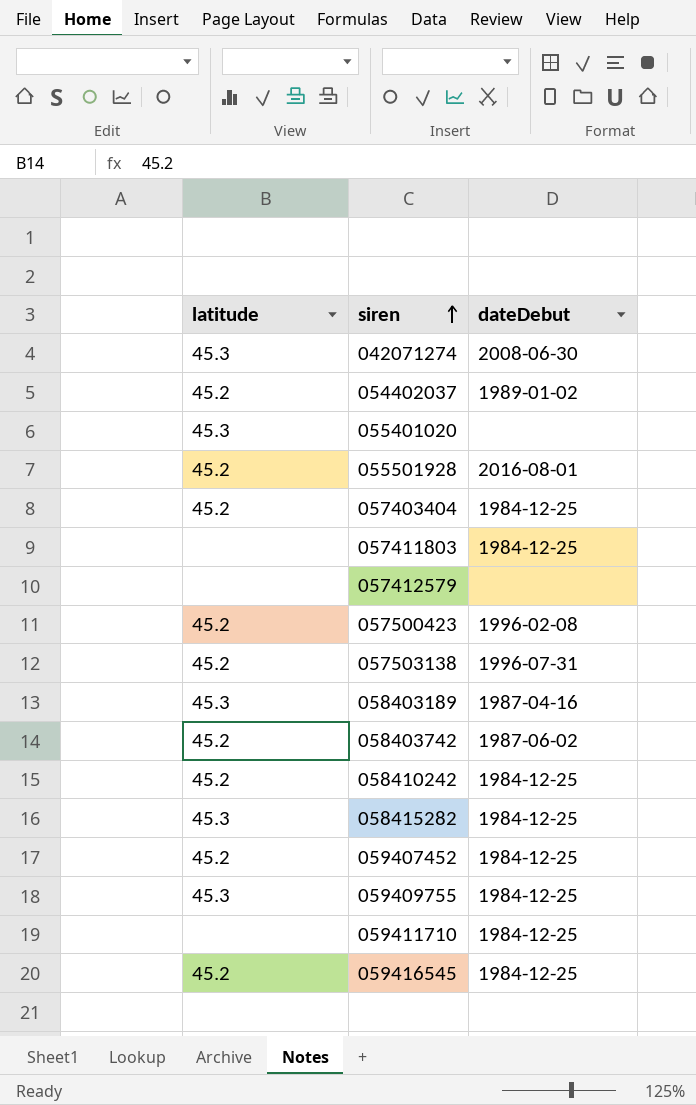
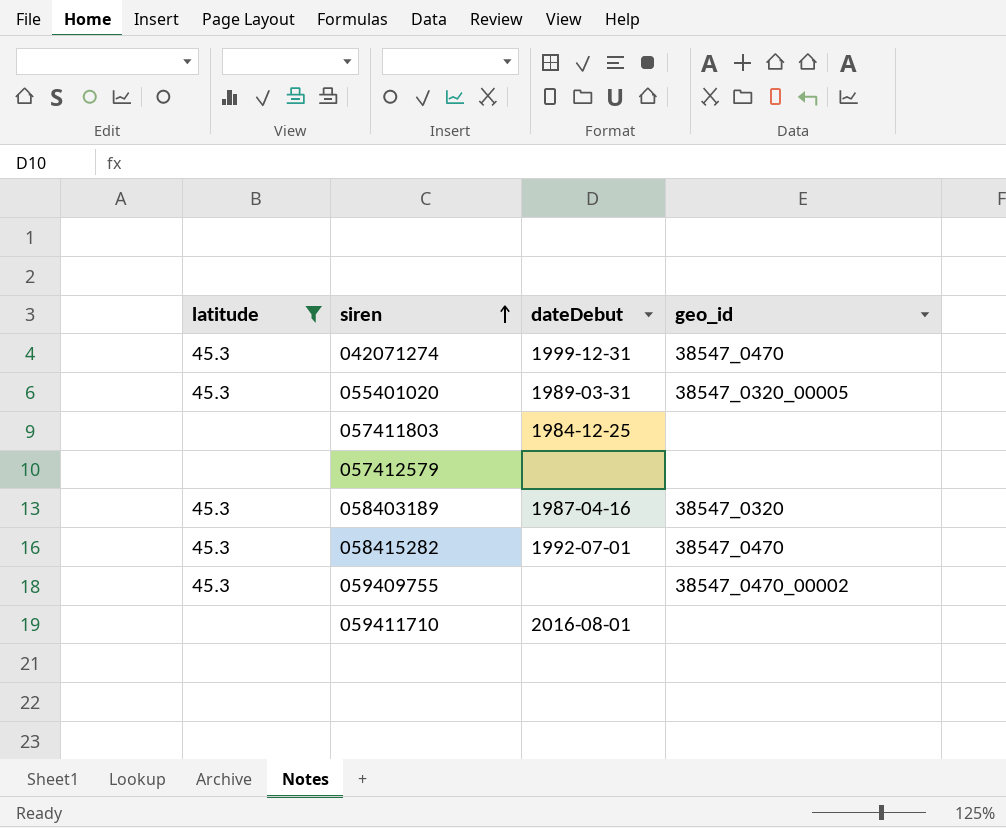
filter: none -> latitude != 45.2
column geo_id | position: none -> 4
042071274 | dateDebut: 2008-06-30 -> 1999-12-31
055401020 | dateDebut: none -> 1989-03-31
058415282 | dateDebut: 1984-12-25 -> 1992-07-01
059409755 | dateDebut: 1984-12-25 -> none
059411710 | dateDebut: 1984-12-25 -> 2016-08-01

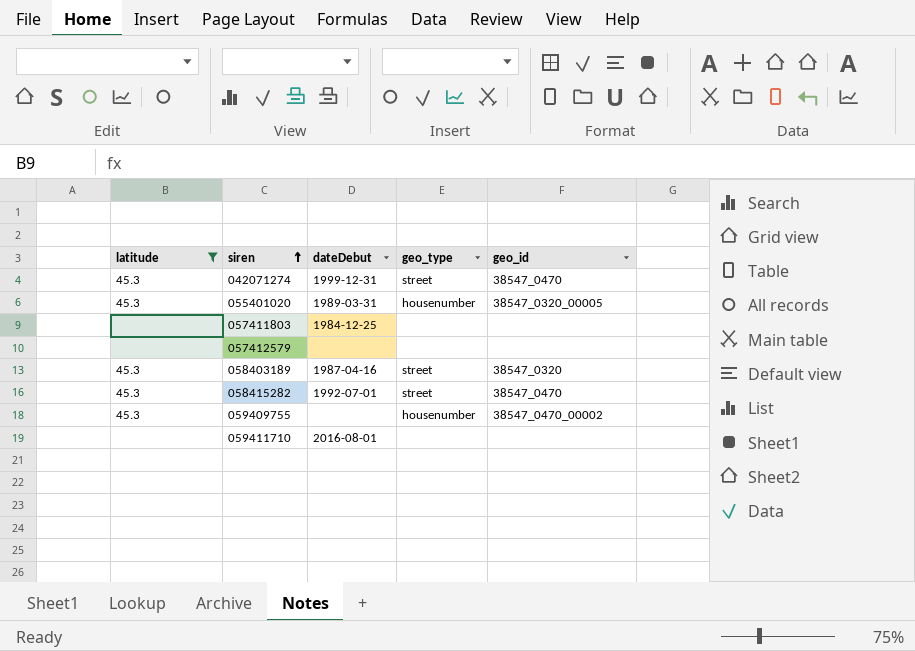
column geo_type | position: none -> 4

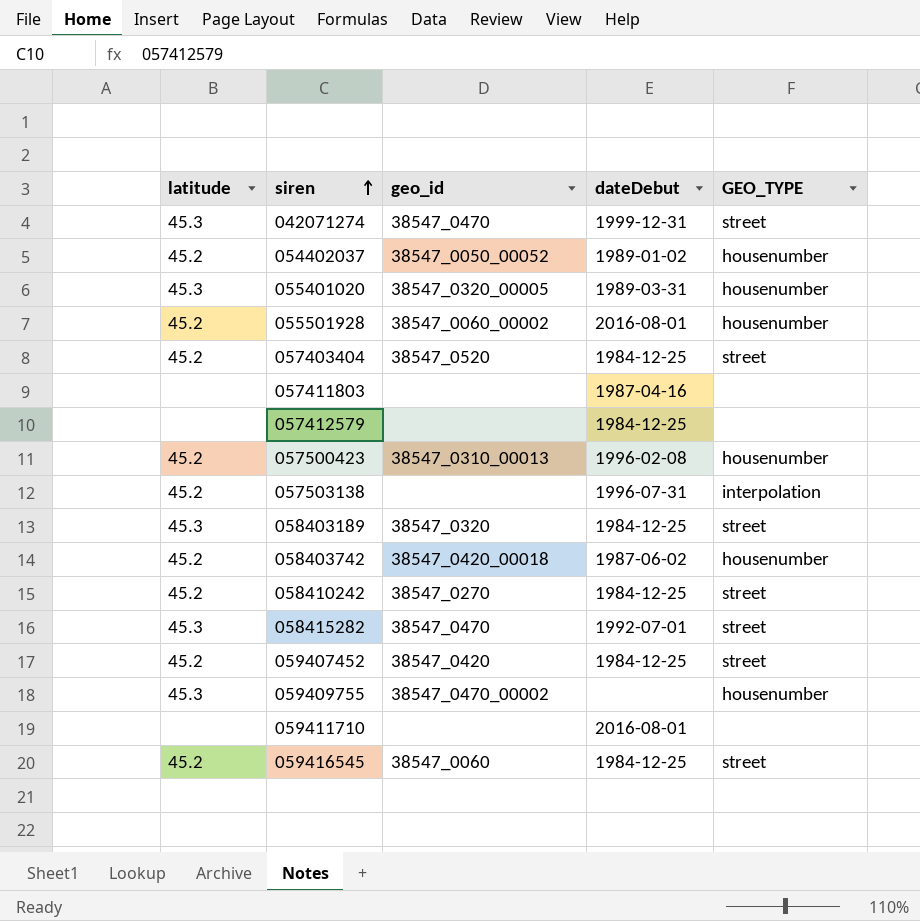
filter: latitude != 45.2 -> none
column geo_id | position: 5 -> 3
column name: geo_type -> GEO_TYPE
057411803 | dateDebut: 1984-12-25 -> 1987-04-16
057412579 | dateDebut: none -> 1984-12-25
058403189 | dateDebut: 1987-04-16 -> 1984-12-25

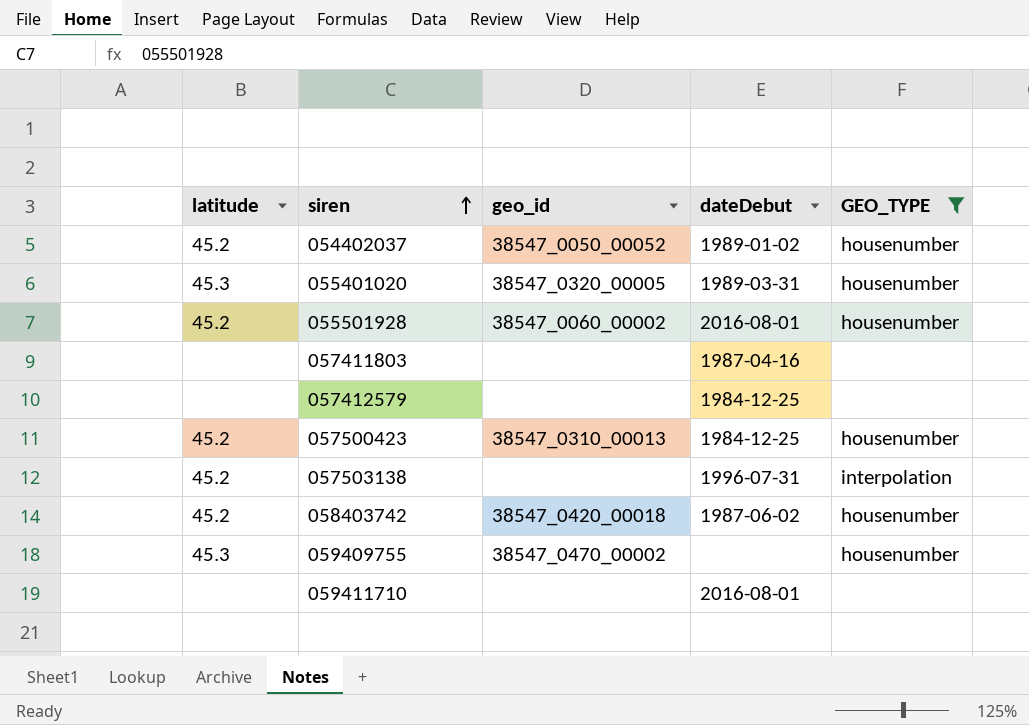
filter: none -> GEO_TYPE != street
057500423 | dateDebut: 1996-02-08 -> 1984-12-25

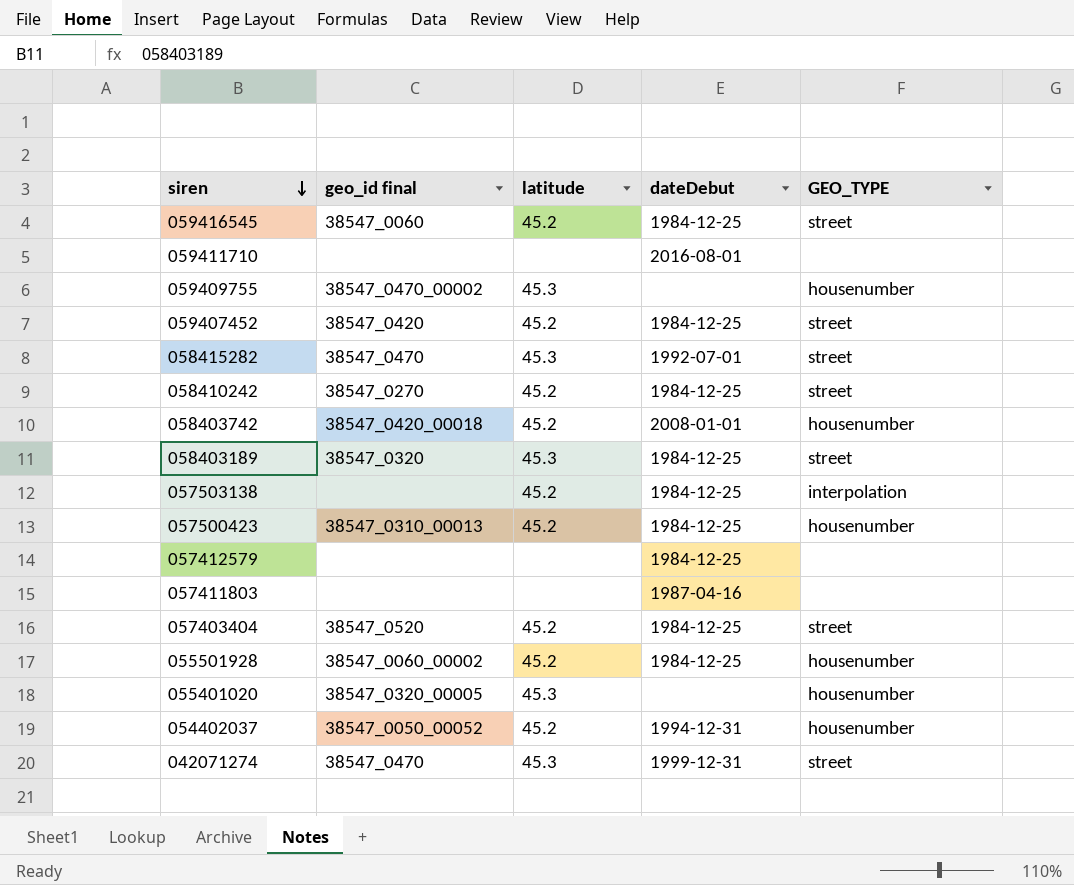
filter: GEO_TYPE != street -> none
row order: siren ascending -> siren descending
column name: geo_id -> geo_id final
column latitude | position: 1 -> 3
058403742 | dateDebut: 1987-06-02 -> 2008-01-01
057503138 | dateDebut: 1996-07-31 -> 1984-12-25
055501928 | dateDebut: 2016-08-01 -> 1984-12-25
055401020 | dateDebut: 1989-03-31 -> none
054402037 | dateDebut: 1989-01-02 -> 1994-12-31

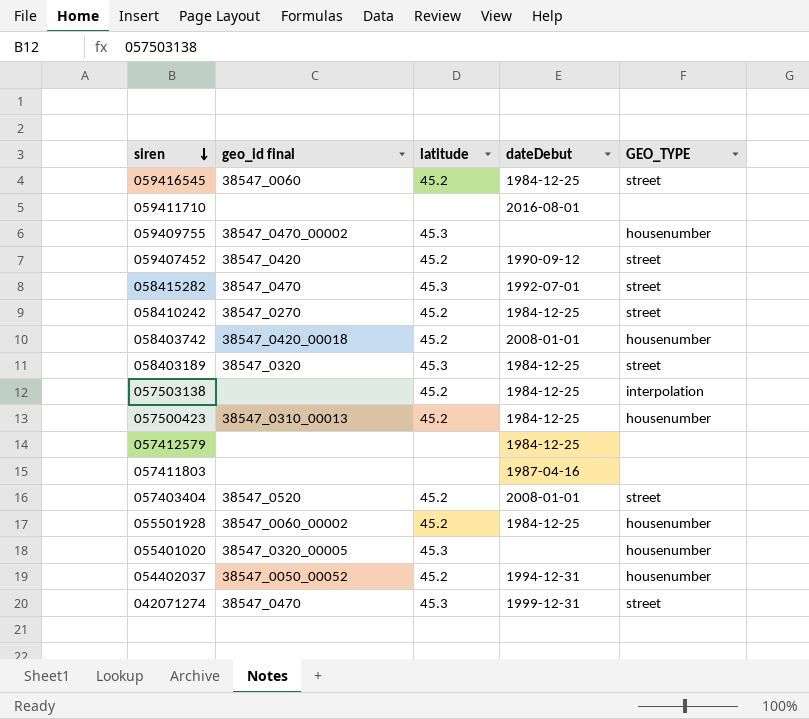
059407452 | dateDebut: 1984-12-25 -> 1990-09-12
057403404 | dateDebut: 1984-12-25 -> 2008-01-01

